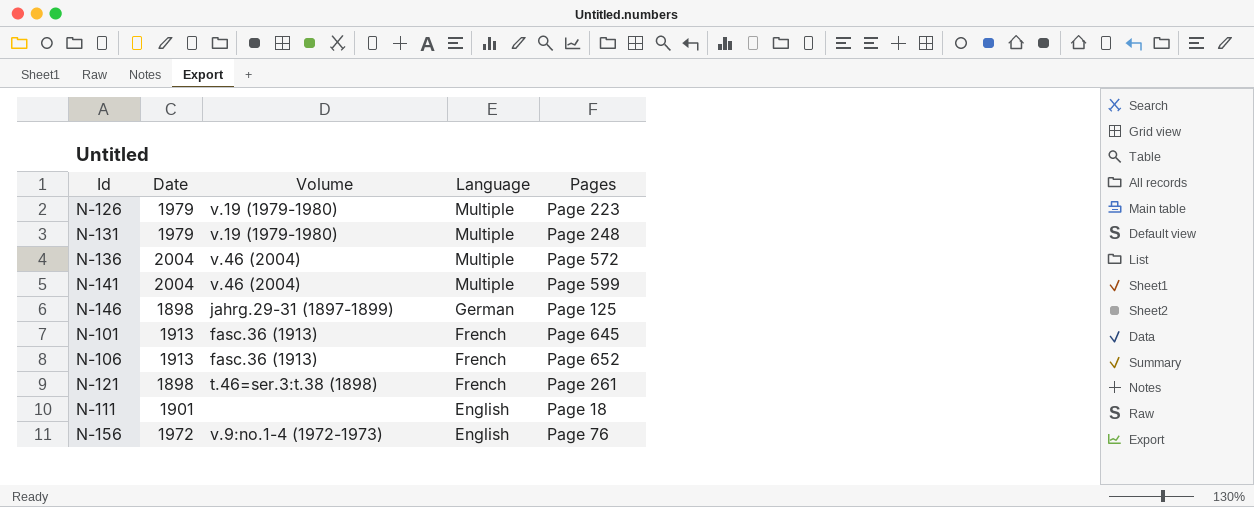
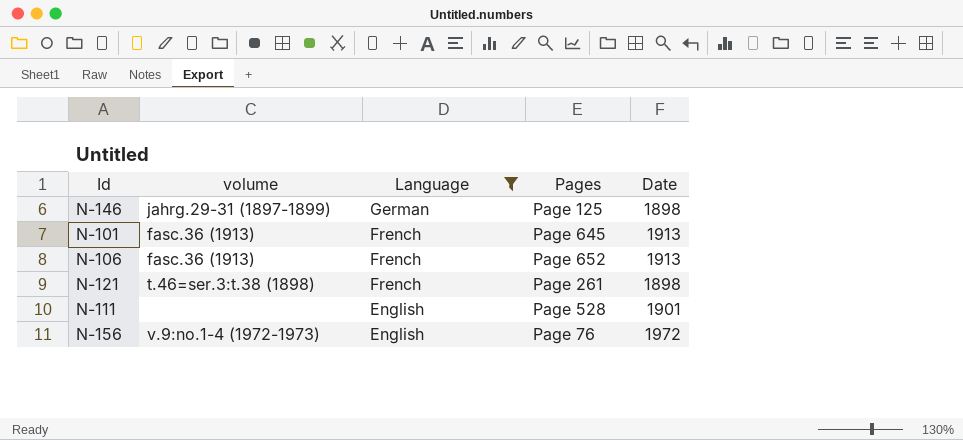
filter: none -> Language != Multiple
column name: Volume -> volume
column Date | position: 2 -> 5
N-111 | Pages: Page 18 -> Page 528

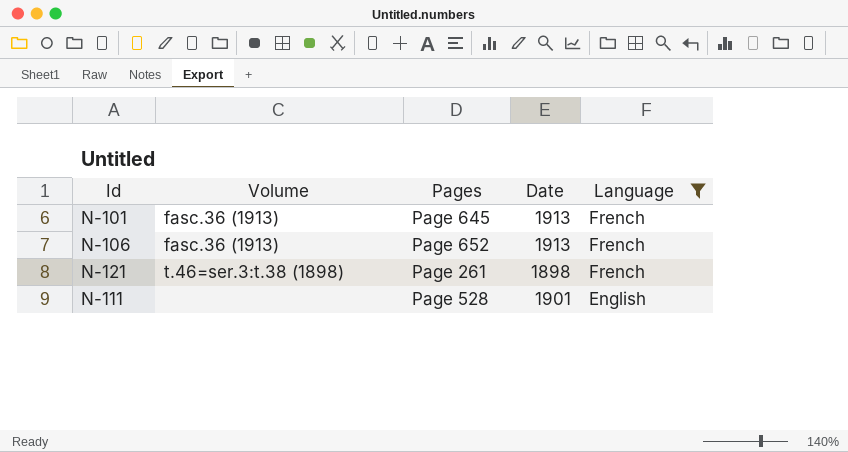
column name: volume -> Volume
column Language | position: 3 -> 5
row N-146: jahrg.29-31 (1897-1899) | German | Page 125 | 1898 -> none
row N-156: v.9:no.1-4 (1972-1973) | English | Page 76 | 1972 -> none

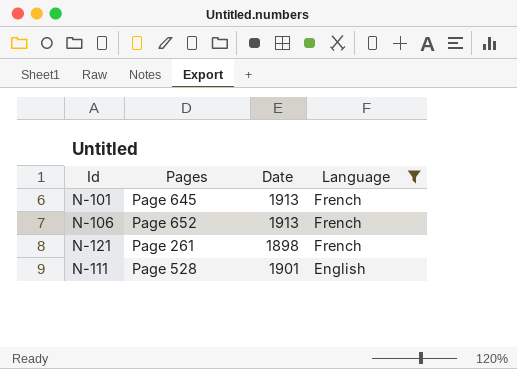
column Volume | position: 2 -> none

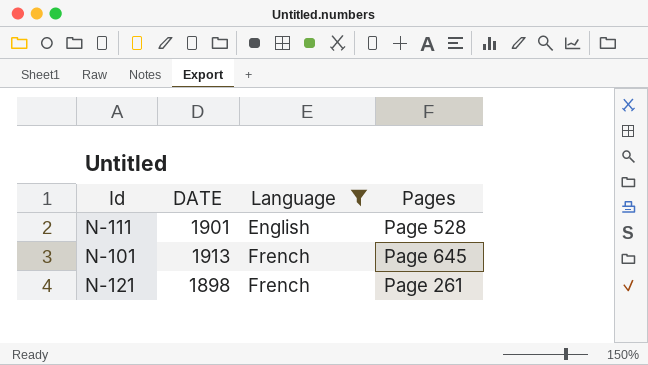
row order: Language descending -> Language ascending
column name: Date -> DATE
column Pages | position: 2 -> 4
row N-106: Page 652 | 1913 | French -> none

